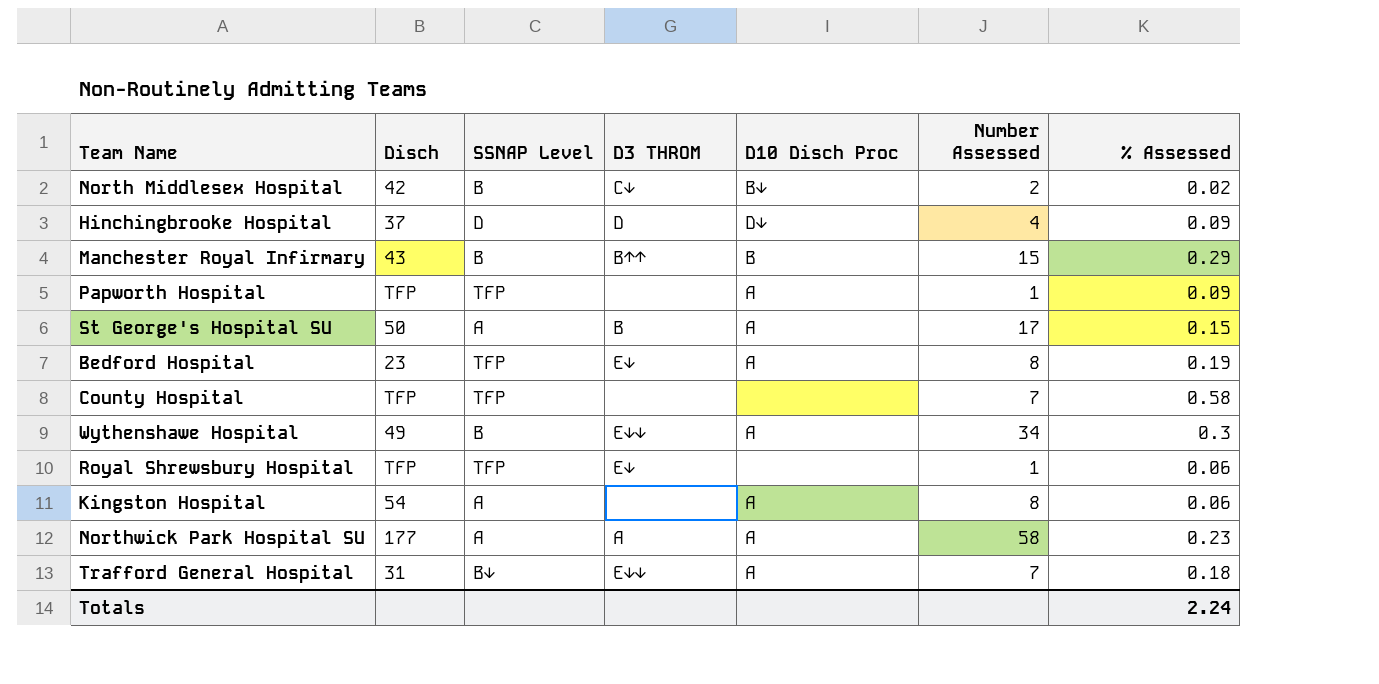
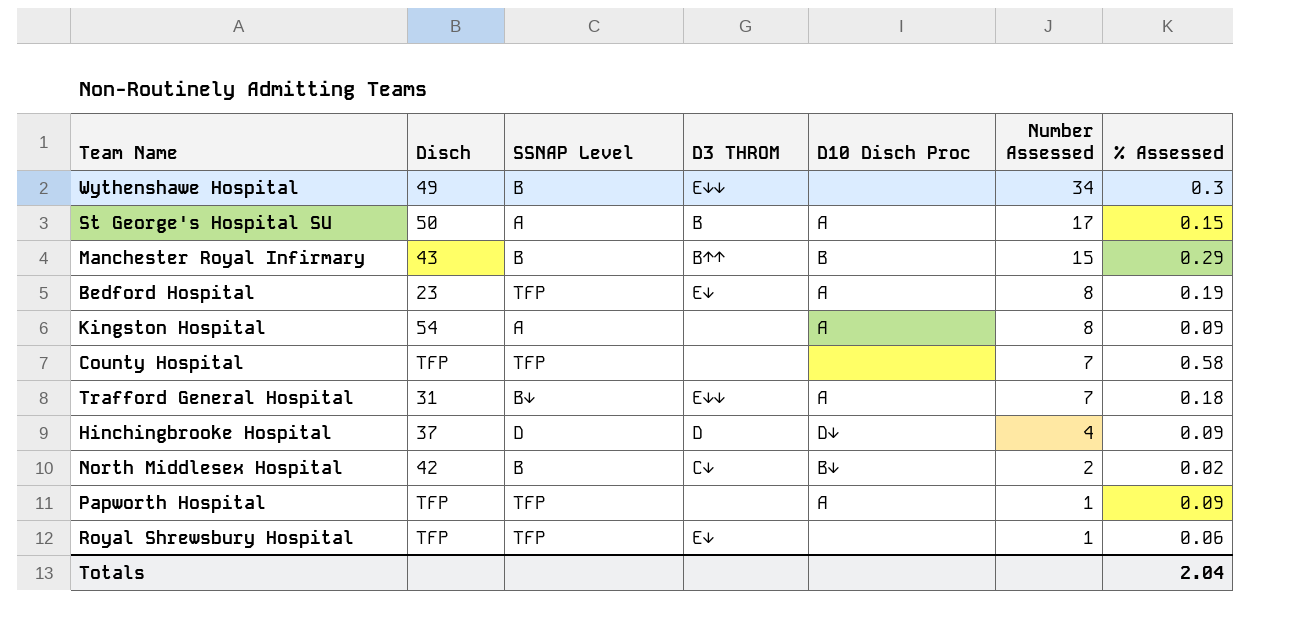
row order: none -> Number Assessed descending
row Northwick Park Hospital SU: 177 | A | A | A | 58 | 0.23 -> none
Wythenshawe Hospital | D10 Disch Proc: A -> none
Kingston Hospital | % Assessed: 0.06 -> 0.09
Totals | % Assessed: 2.24 -> 2.04

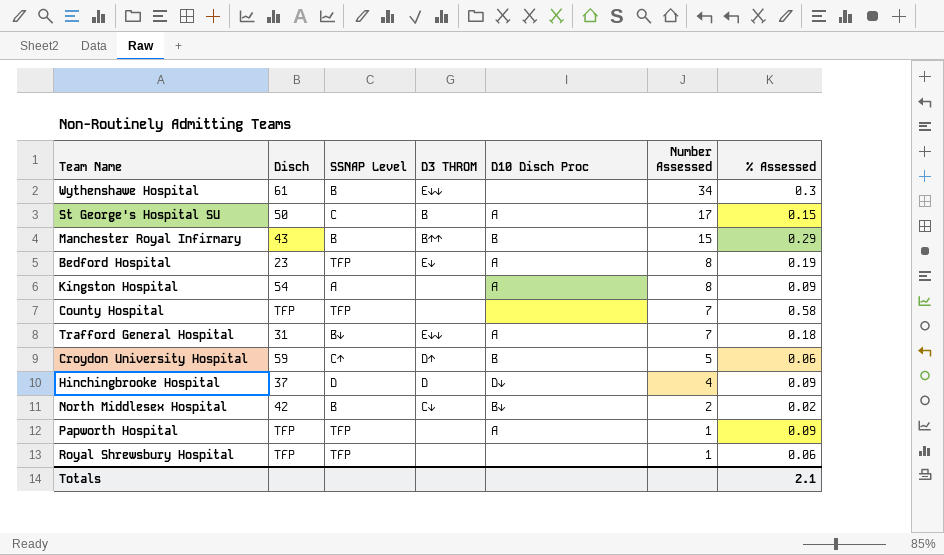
Wythenshawe Hospital | Disch: 49 -> 61
St George's Hospital SU | SSNAP Level: A -> C
row Croydon University Hospital: none -> 59 | C↑ | D↑ | B | 5 | 0.06
Royal Shrewsbury Hospital | D3 THROM: E↓ -> none
Totals | % Assessed: 2.04 -> 2.1

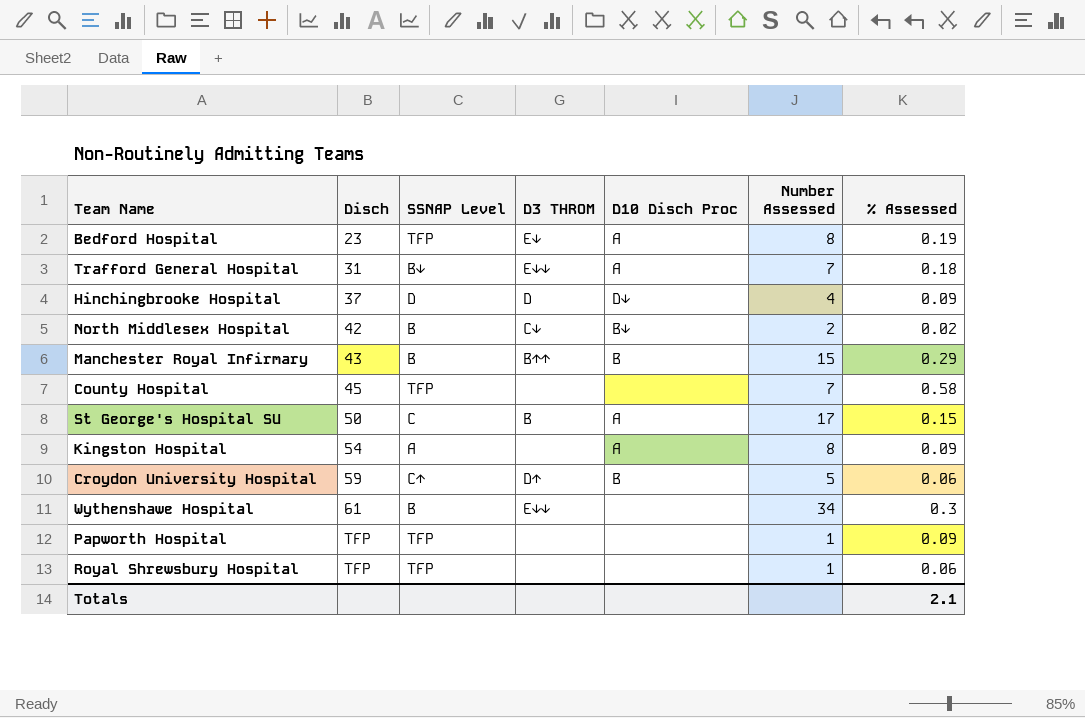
row order: Number Assessed descending -> Disch ascending
County Hospital | Disch: TFP -> 45
Papworth Hospital | D10 Disch Proc: A -> none

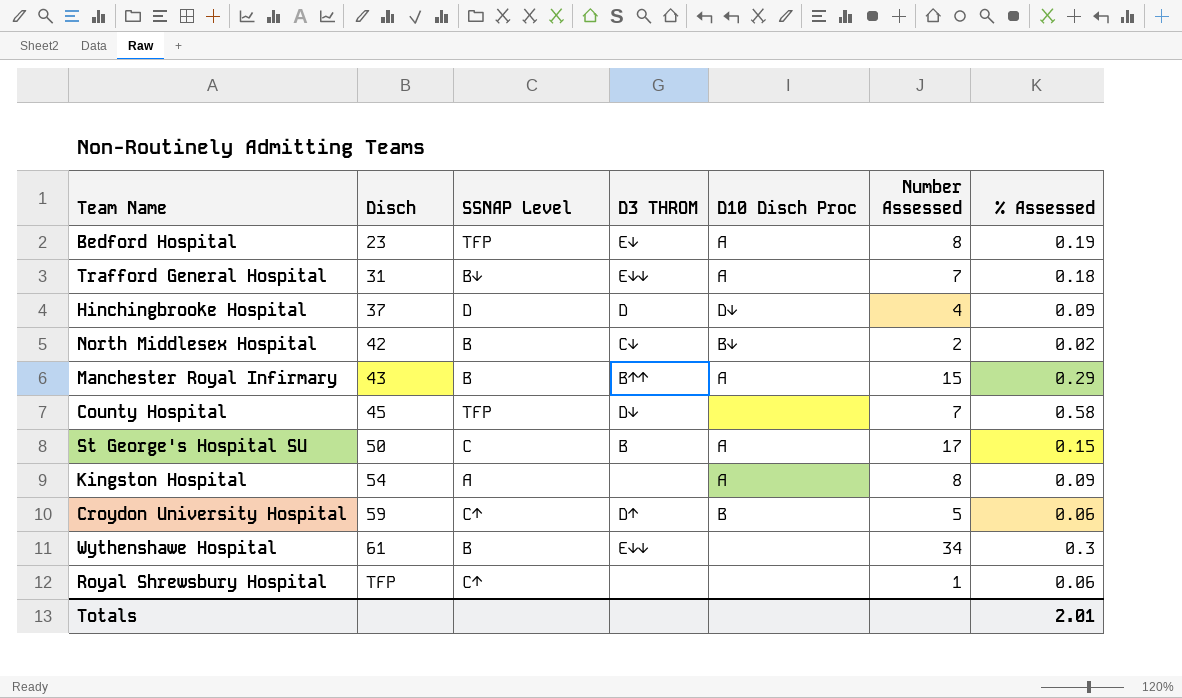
row Papworth Hospital: TFP | TFP | none | none | 1 | 0.09 -> none
Manchester Royal Infirmary | D10 Disch Proc: B -> A
County Hospital | D3 THROM: none -> D↓
Royal Shrewsbury Hospital | SSNAP Level: TFP -> C↑
Totals | % Assessed: 2.1 -> 2.01

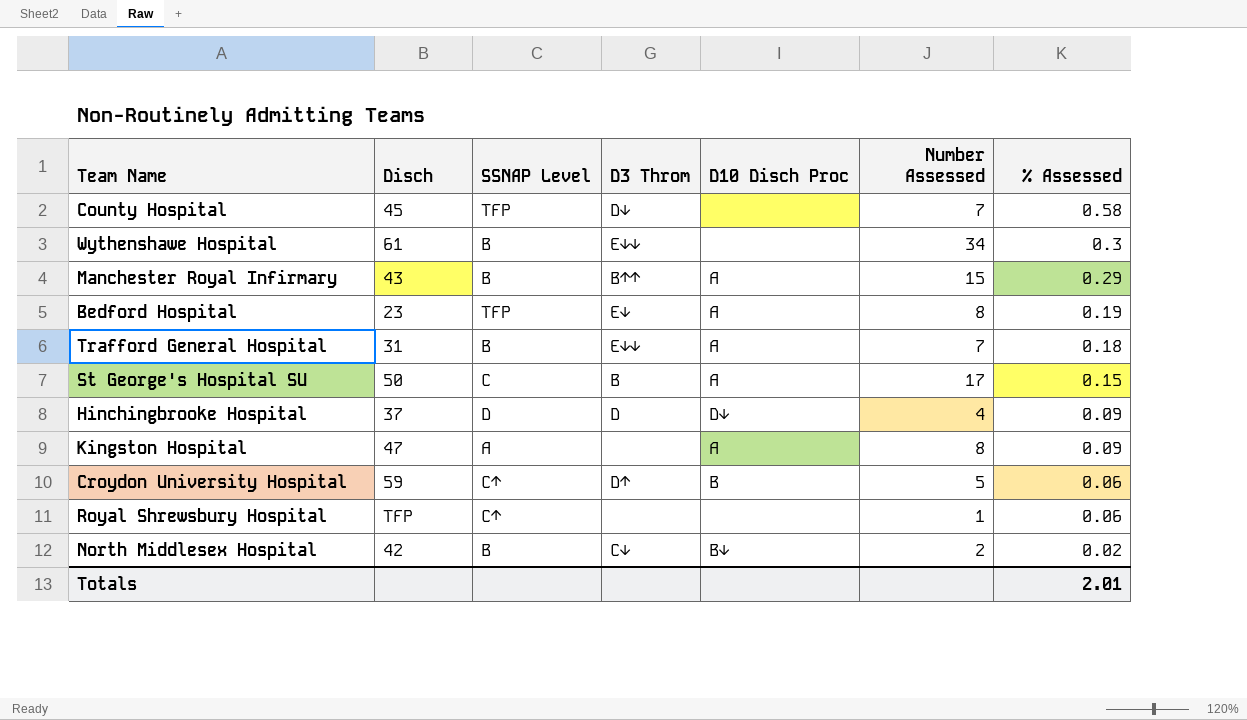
row order: Disch ascending -> % Assessed descending
column name: D3 THROM -> D3 Throm
Trafford General Hospital | SSNAP Level: B↓ -> B
Kingston Hospital | Disch: 54 -> 47

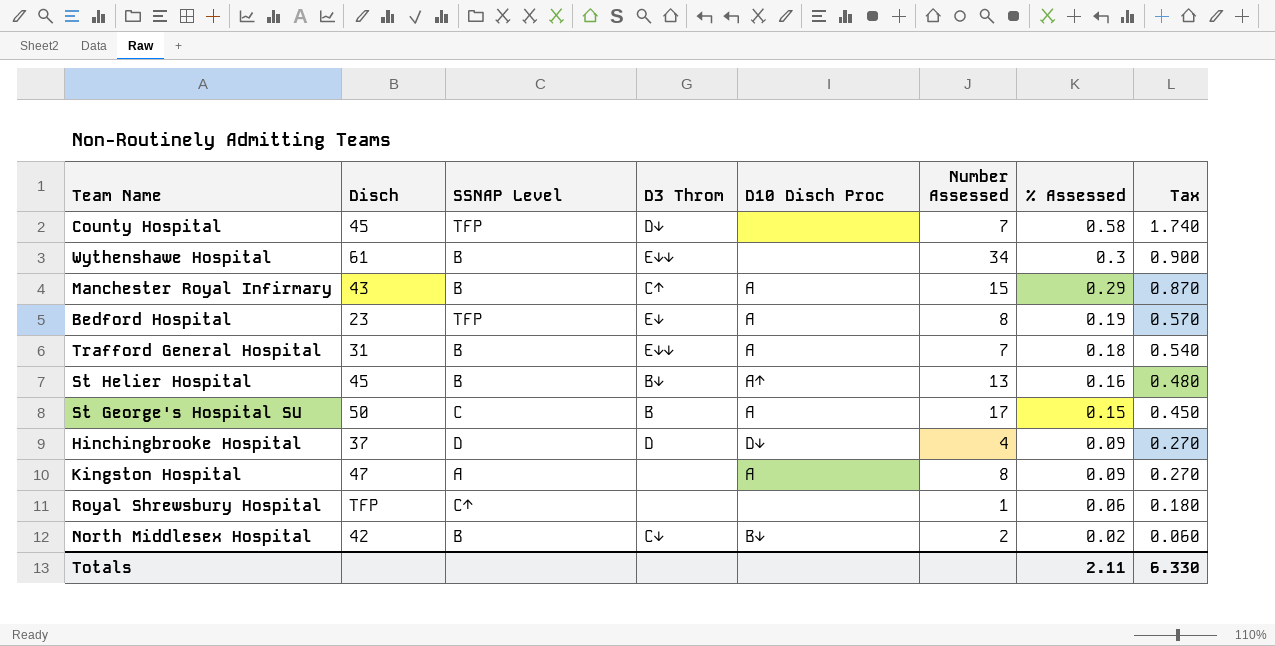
column Tax | formula: none -> [% Assessed] * 3
row Croydon University Hospital: 59 | C↑ | D↑ | B | 5 | 0.06 -> none
Manchester Royal Infirmary | D3 Throm: B↑↑ -> C↑
row St Helier Hospital: none -> 45 | B | B↓ | A↑ | 13 | 0.16 | 0.480
Totals | % Assessed: 2.01 -> 2.11

